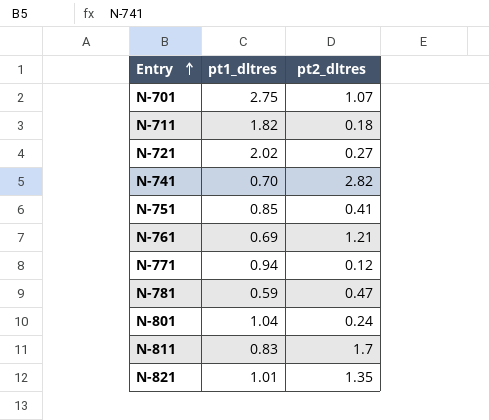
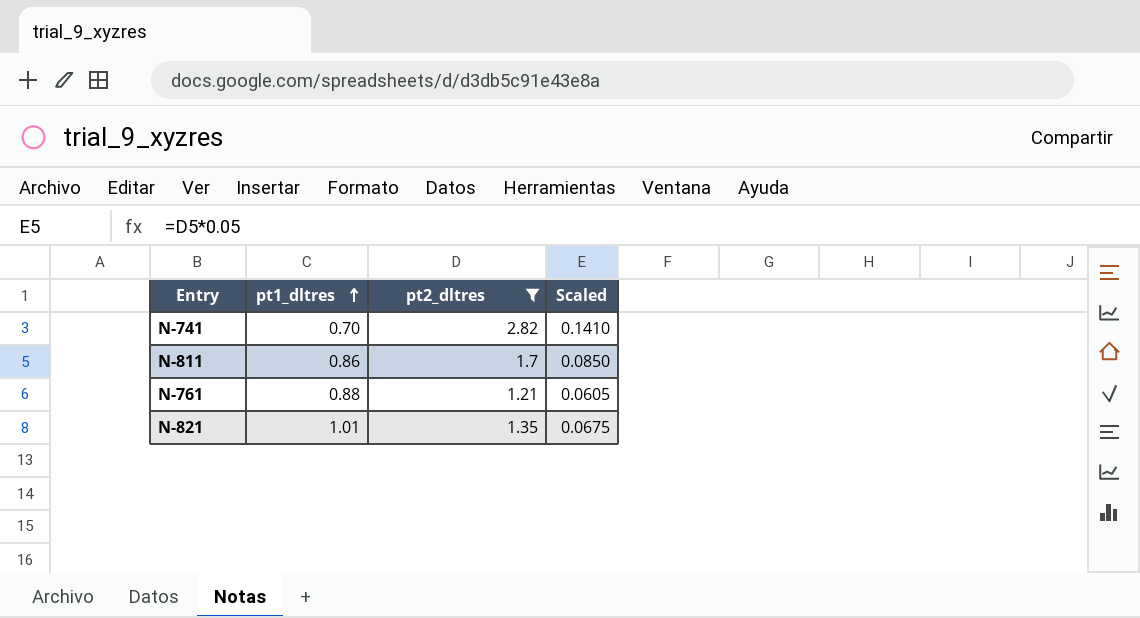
filter: none -> pt2_dltres >= 1.21
row order: Entry ascending -> pt1_dltres ascending
column Scaled | formula: none -> [pt2_dltres] * 0.05
N-811 | pt1_dltres: 0.83 -> 0.86
N-761 | pt1_dltres: 0.69 -> 0.88

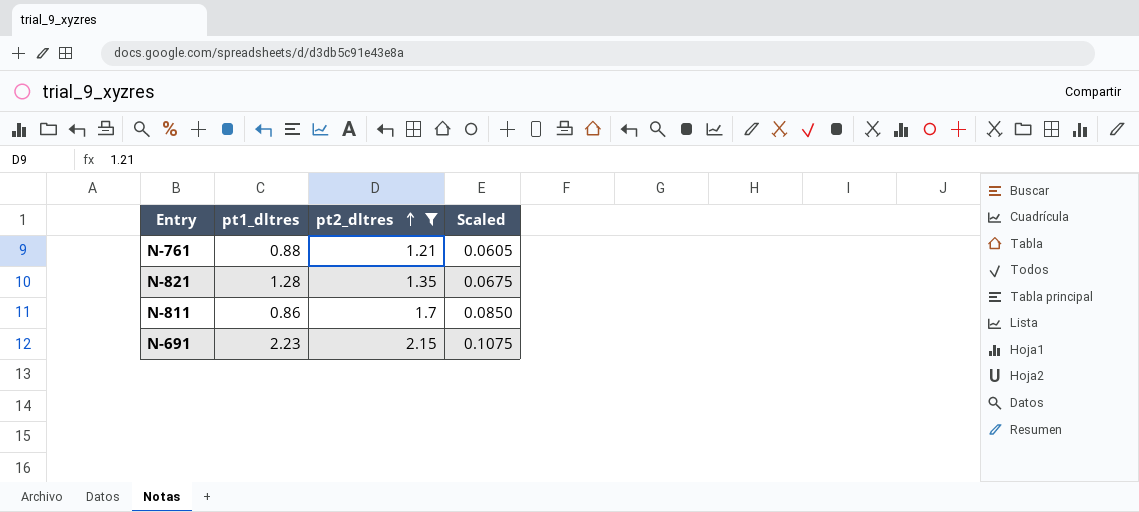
row order: pt1_dltres ascending -> pt2_dltres ascending
row N-741: 0.70 | 2.82 | 0.1410 -> none
N-821 | pt1_dltres: 1.01 -> 1.28
row N-691: none -> 2.23 | 2.15 | 0.1075

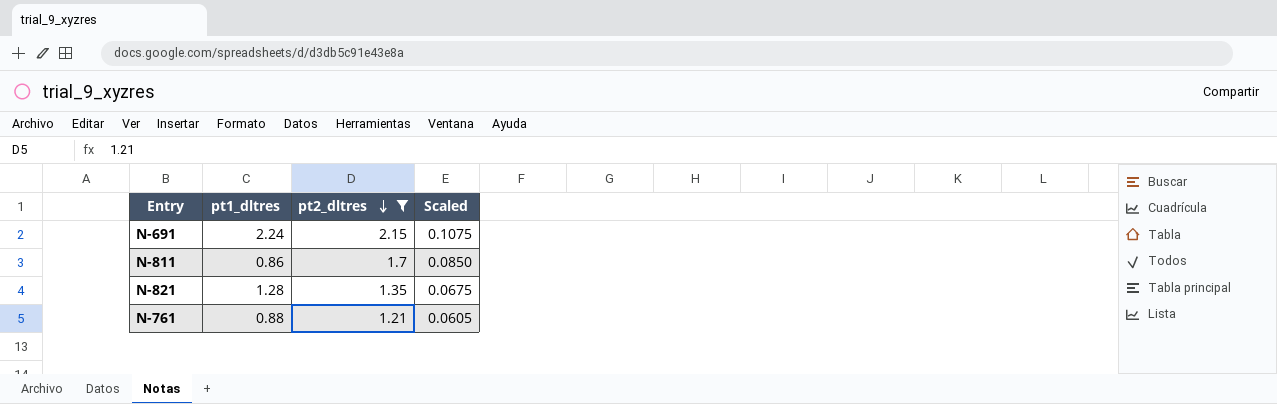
row order: pt2_dltres ascending -> pt2_dltres descending
N-691 | pt1_dltres: 2.23 -> 2.24

